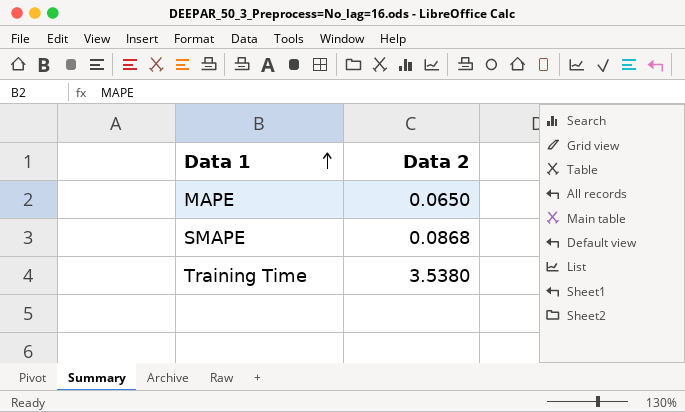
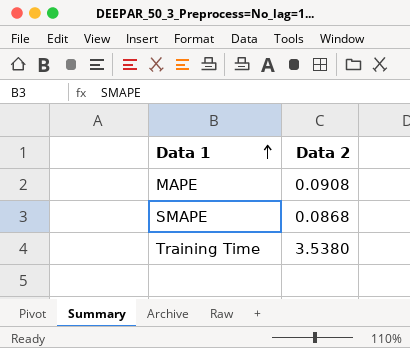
MAPE | Data 2: 0.0650 -> 0.0908

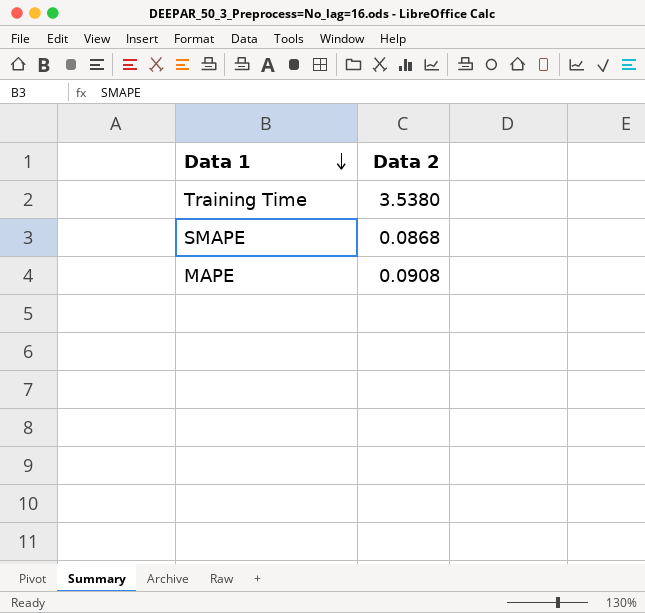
row order: Data 1 ascending -> Data 1 descending

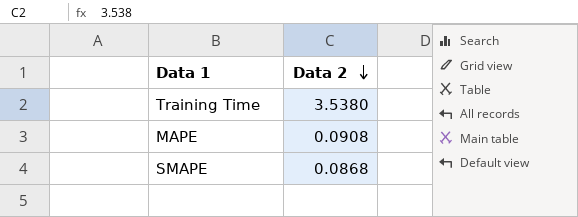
row order: Data 1 descending -> Data 2 descending

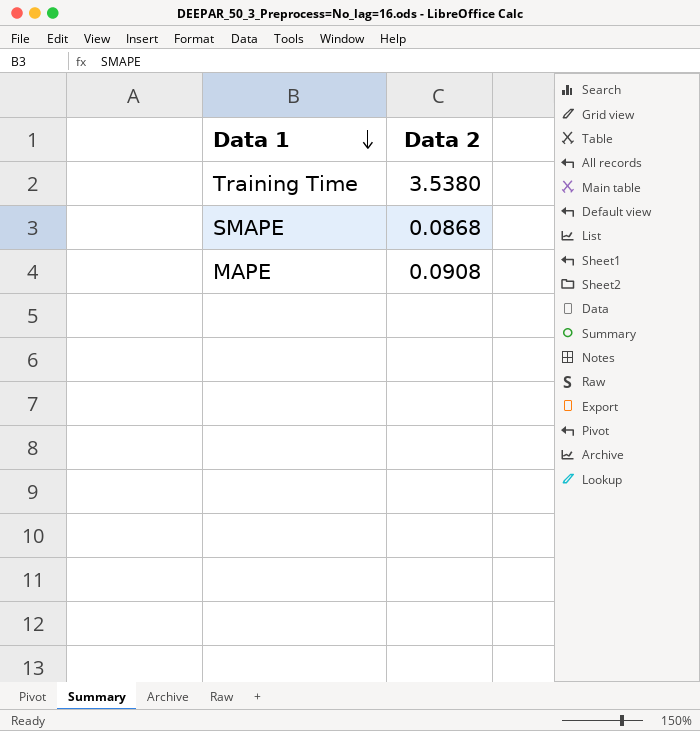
row order: Data 2 descending -> Data 1 descending

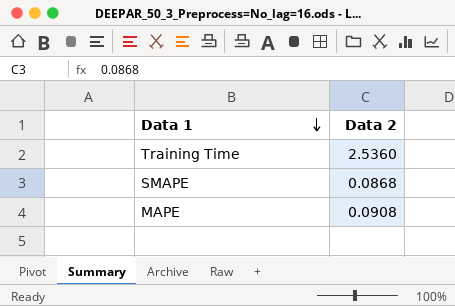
Training Time | Data 2: 3.5380 -> 2.5360

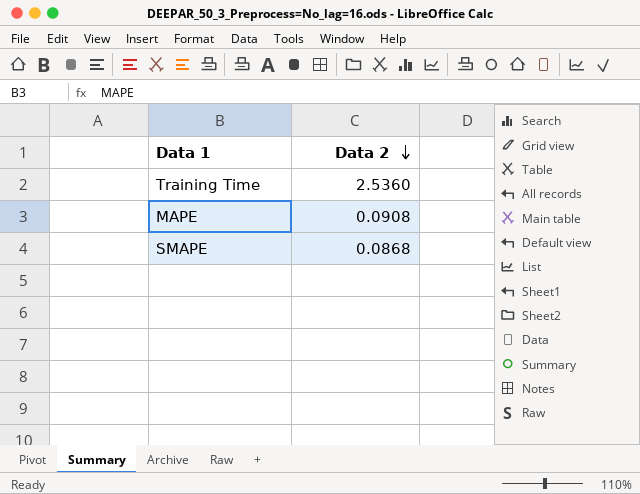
row order: Data 1 descending -> Data 2 descending

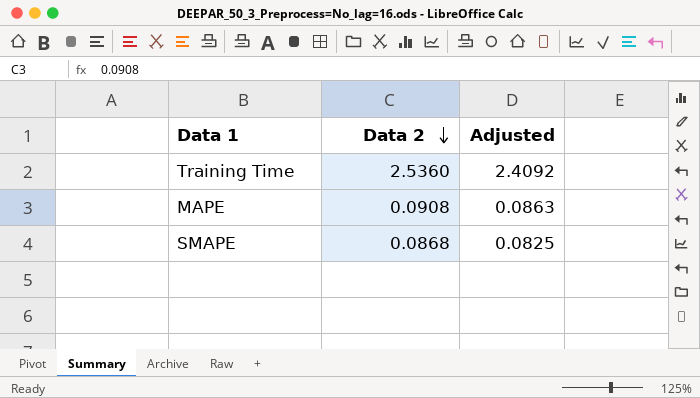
column Adjusted | formula: none -> [Data 2] * 0.95

